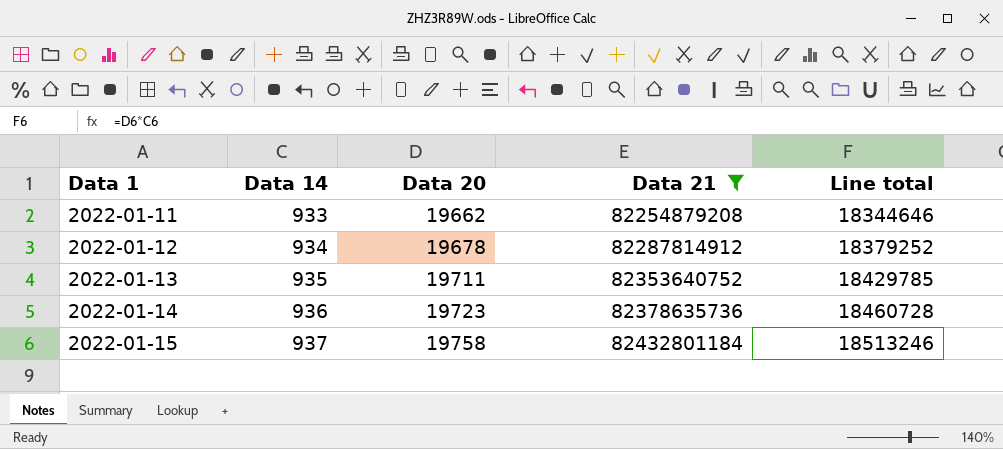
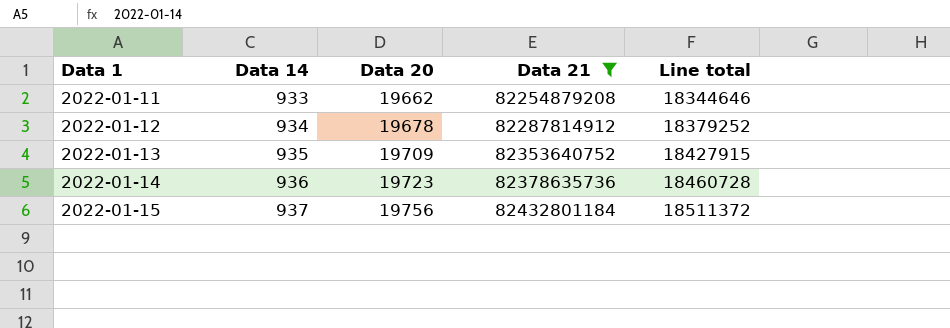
2022-01-13 | Data 20: 19711 -> 19709
2022-01-13 | Line total: 18429785 -> 18427915
2022-01-15 | Data 20: 19758 -> 19756
2022-01-15 | Line total: 18513246 -> 18511372

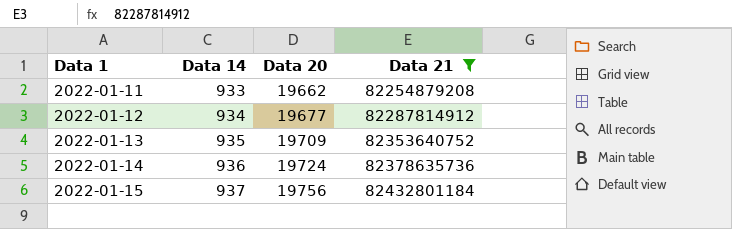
column Line total | formula: [Data 14] * [Data 20] -> none
2022-01-12 | Data 20: 19678 -> 19677
2022-01-14 | Data 20: 19723 -> 19724

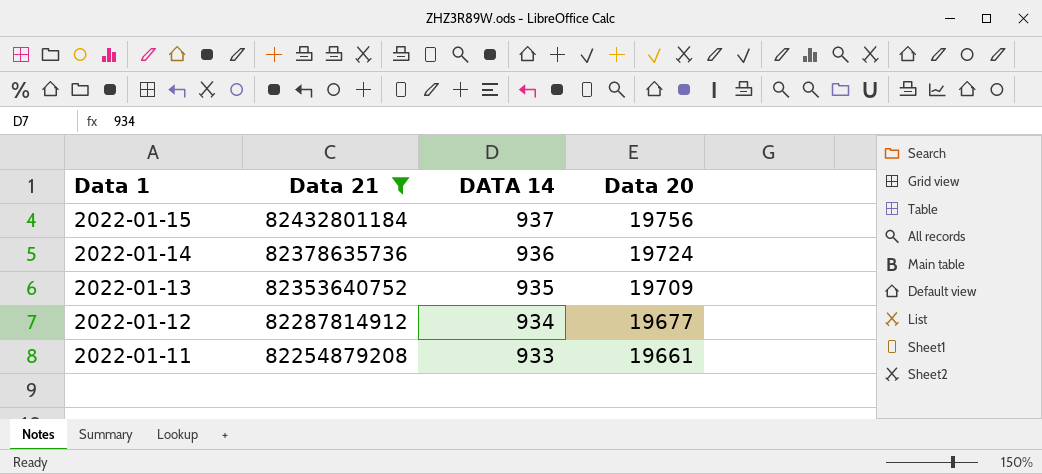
row order: Data 1 ascending -> Data 1 descending
column Data 21 | position: 4 -> 2
column name: Data 14 -> DATA 14
2022-01-11 | Data 20: 19662 -> 19661

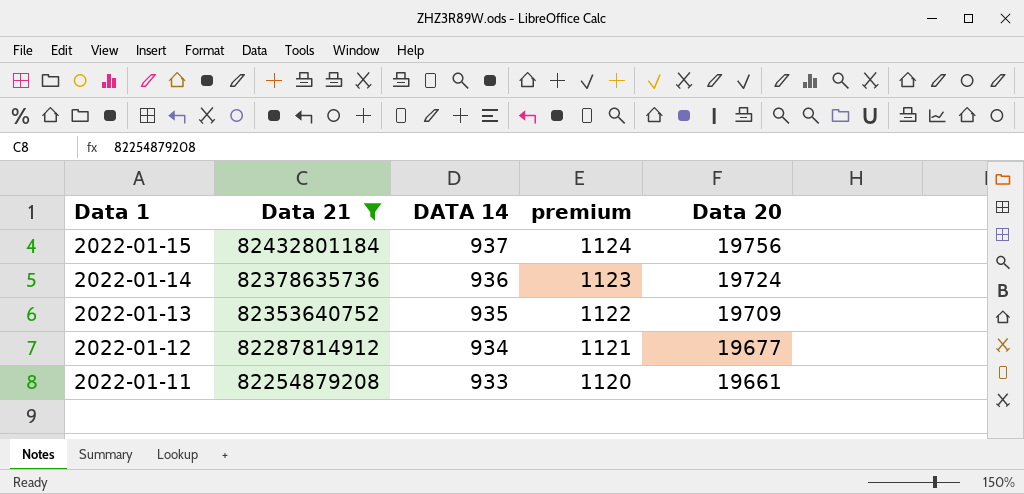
column premium | formula: none -> [DATA 14] * 1.2

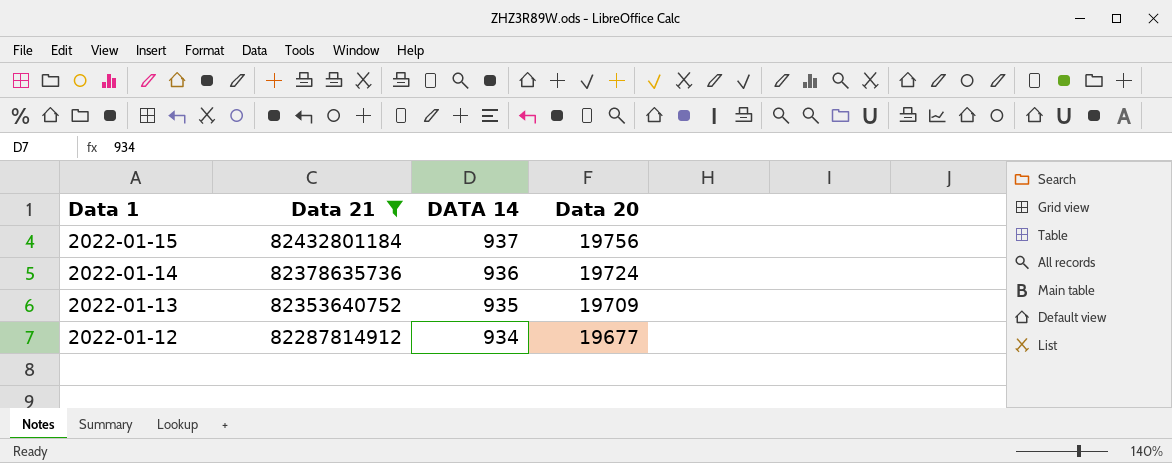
column premium | formula: [DATA 14] * 1.2 -> none
row 2022-01-11: 82254879208 | 933 | 1120 | 19661 -> none

